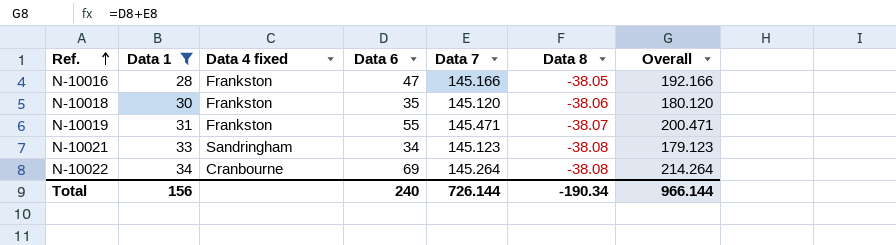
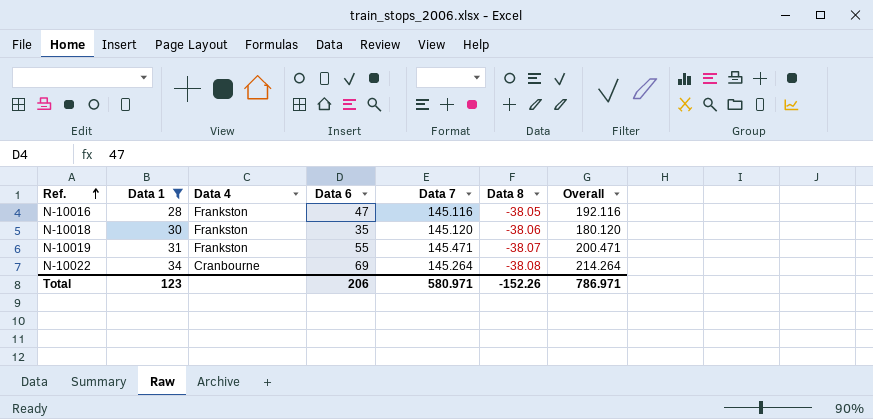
column name: Data 4 fixed -> Data 4
row N-10021: 33 | Sandringham | 34 | 145.123 | -38.08 | 179.123 -> none
N-10016 | Data 7: 145.166 -> 145.116
N-10016 | Overall: 192.166 -> 192.116
Total | Data 1: 156 -> 123
Total | Data 6: 240 -> 206
Total | Data 7: 726.144 -> 580.971
Total | Data 8: -190.34 -> -152.26
Total | Overall: 966.144 -> 786.971

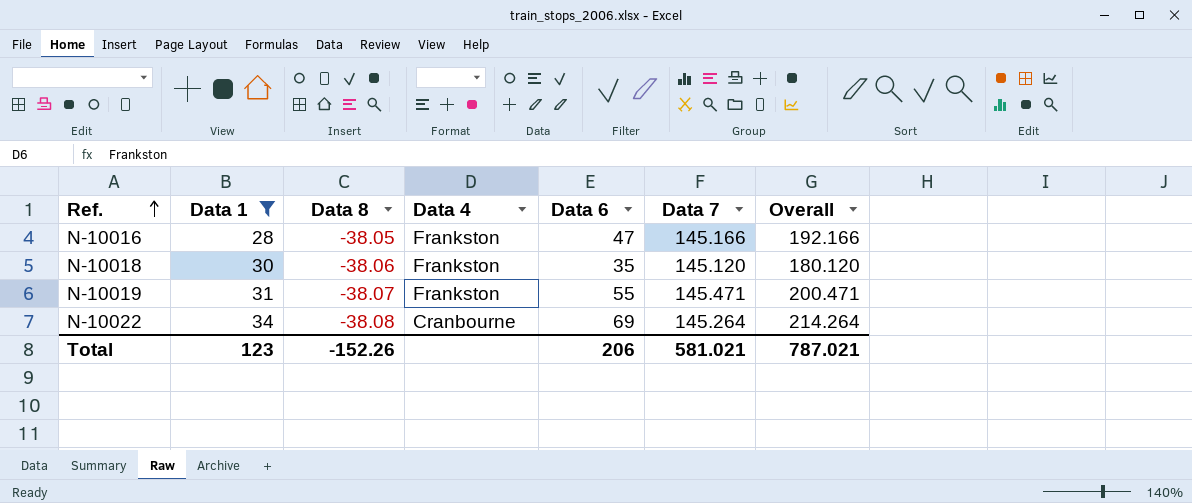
column Data 8 | position: 6 -> 3
N-10016 | Data 7: 145.116 -> 145.166
N-10016 | Overall: 192.116 -> 192.166
Total | Data 7: 580.971 -> 581.021
Total | Overall: 786.971 -> 787.021

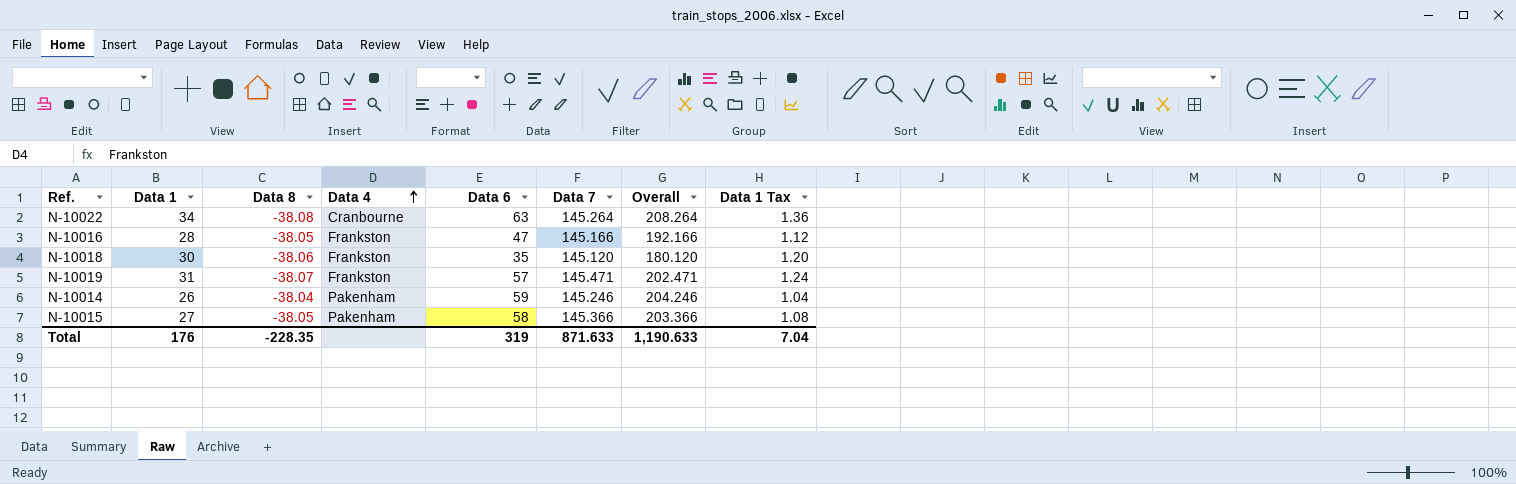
filter: Data 1 >= 28 -> none
row order: Ref. ascending -> Data 4 ascending
column Data 1 Tax | formula: none -> [Data 1] * 0.04
N-10022 | Data 6: 69 -> 63
N-10022 | Overall: 214.264 -> 208.264
N-10019 | Data 6: 55 -> 57
N-10019 | Overall: 200.471 -> 202.471
Total | Data 1: 123 -> 176
Total | Data 8: -152.26 -> -228.35
Total | Data 6: 206 -> 319
Total | Data 7: 581.021 -> 871.633
Total | Overall: 787.021 -> 1,190.633

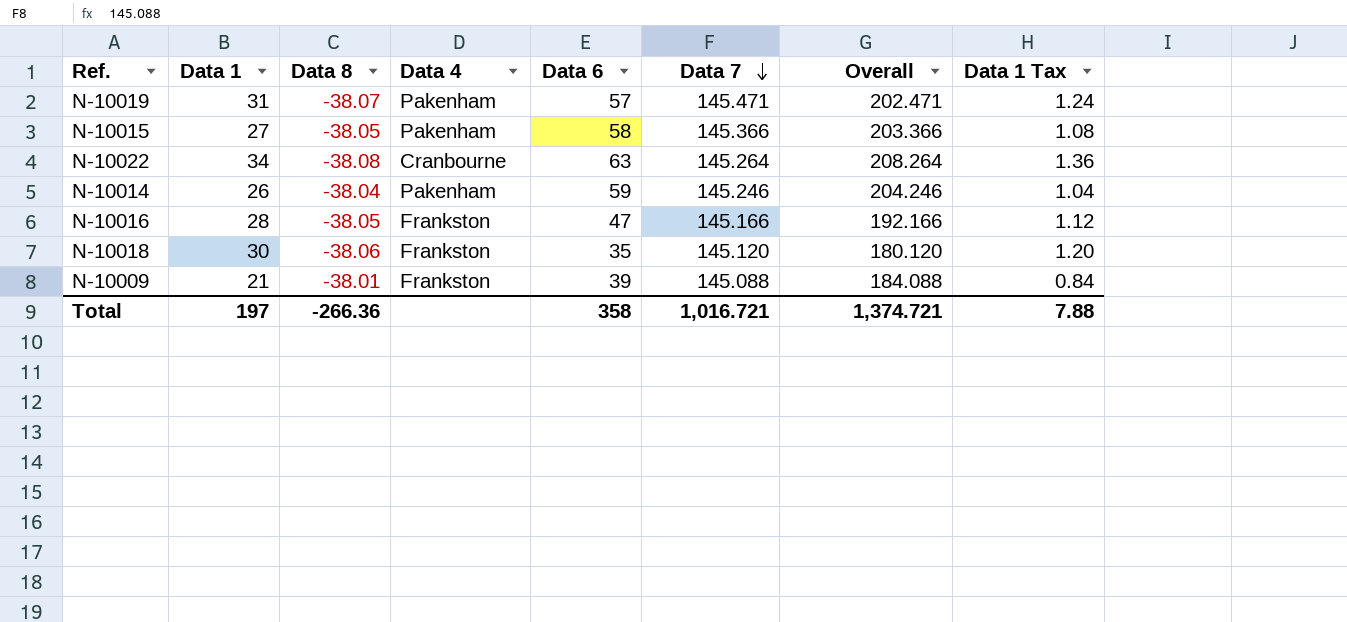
row order: Data 4 ascending -> Data 7 descending
N-10019 | Data 4: Frankston -> Pakenham
row N-10009: none -> 21 | -38.01 | Frankston | 39 | 145.088 | 184.088 | 0.84
Total | Data 1: 176 -> 197
Total | Data 8: -228.35 -> -266.36
Total | Data 6: 319 -> 358
Total | Data 7: 871.633 -> 1,016.721
Total | Overall: 1,190.633 -> 1,374.721
Total | Data 1 Tax: 7.04 -> 7.88

